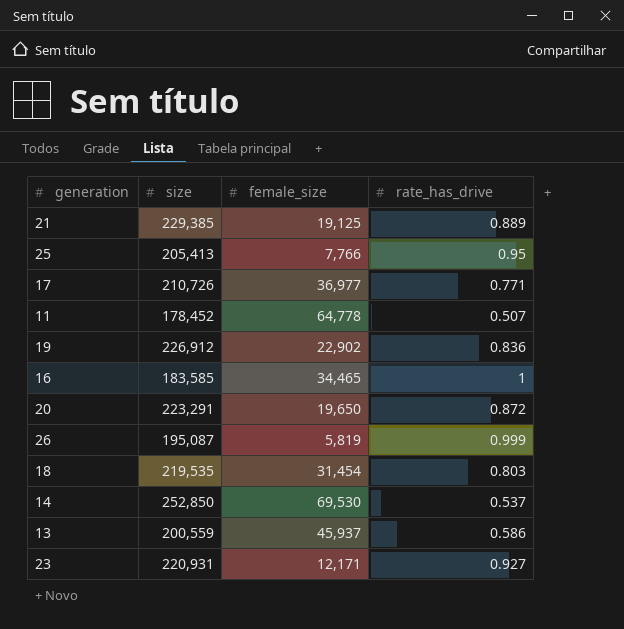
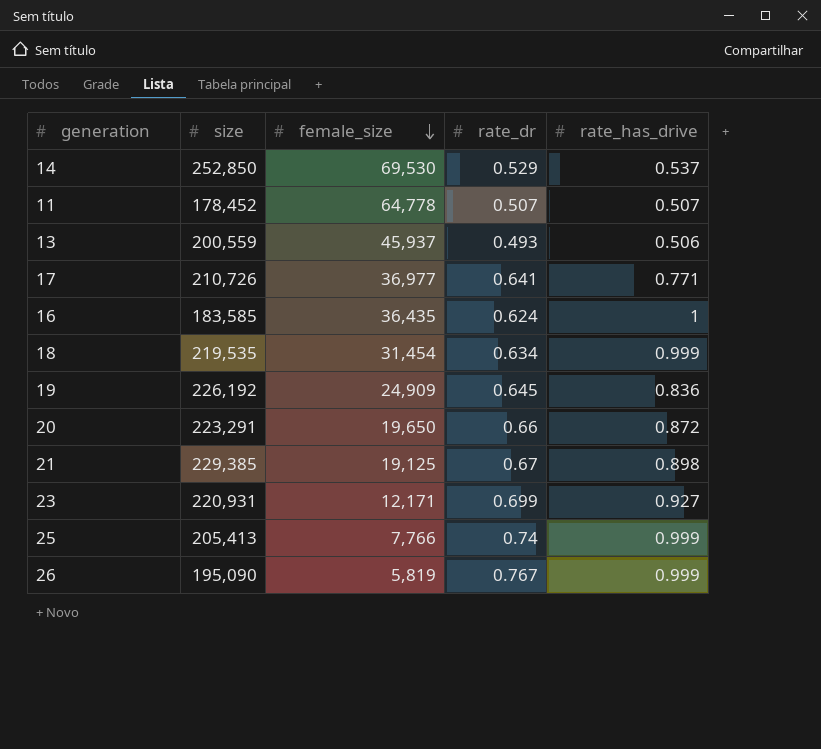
row order: none -> female_size descending
column rate_dr | position: none -> 4
13 | rate_has_drive: 0.586 -> 0.506
16 | female_size: 34,465 -> 36,435
18 | rate_has_drive: 0.803 -> 0.999
19 | size: 226,912 -> 226,192
19 | female_size: 22,902 -> 24,909
21 | rate_has_drive: 0.889 -> 0.898
25 | rate_has_drive: 0.95 -> 0.999
26 | size: 195,087 -> 195,090

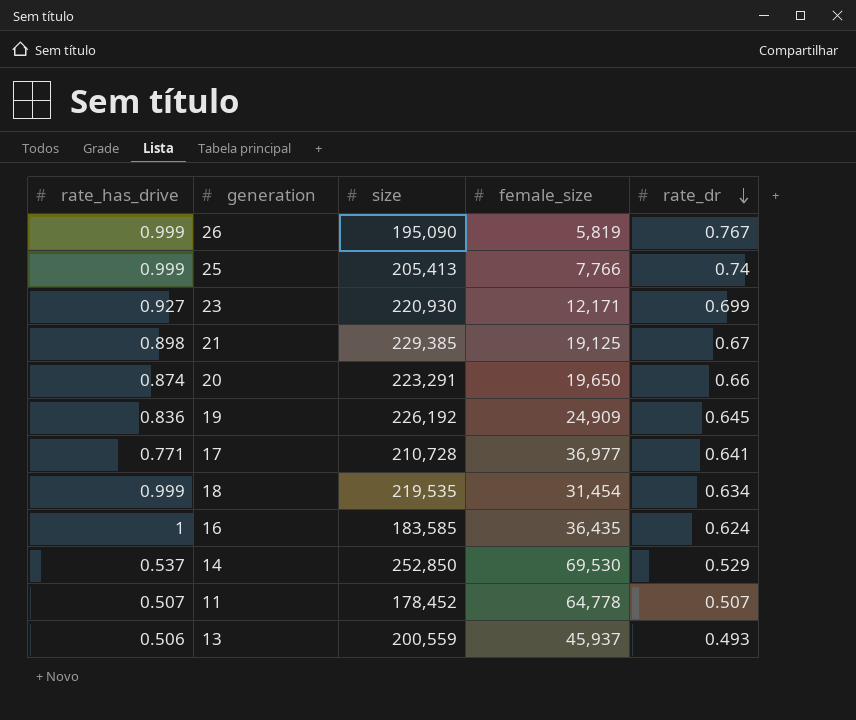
row order: female_size descending -> rate_dr descending
column rate_has_drive | position: 5 -> 1
23 | size: 220,931 -> 220,930
20 | rate_has_drive: 0.872 -> 0.874
17 | size: 210,726 -> 210,728

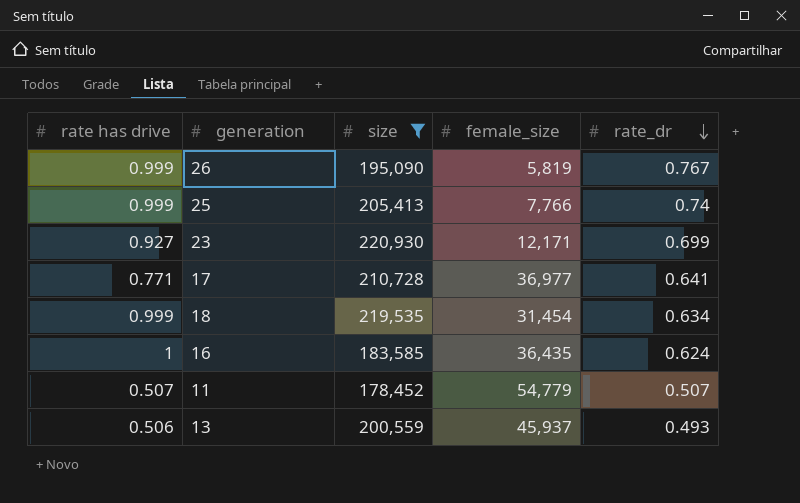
filter: none -> size <= 220,930
column name: rate_has_drive -> rate has drive
11 | female_size: 64,778 -> 54,779

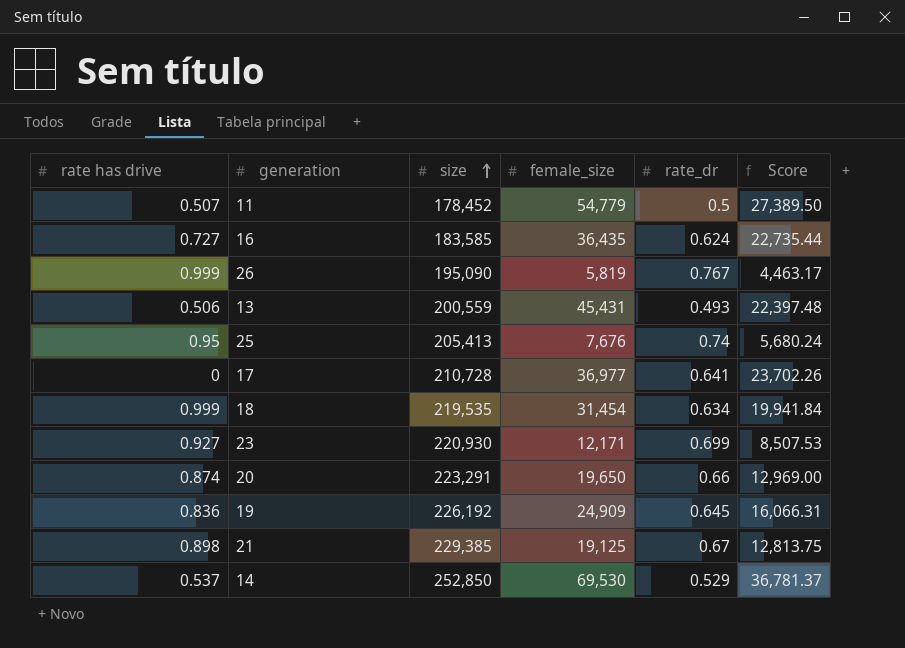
filter: size <= 220,930 -> none
row order: rate_dr descending -> size ascending
column Score | formula: none -> [female_size] * [rate_dr]
11 | rate_dr: 0.507 -> 0.5
16 | rate has drive: 1 -> 0.727
13 | female_size: 45,937 -> 45,431
25 | rate has drive: 0.999 -> 0.95
25 | female_size: 7,766 -> 7,676
17 | rate has drive: 0.771 -> 0

